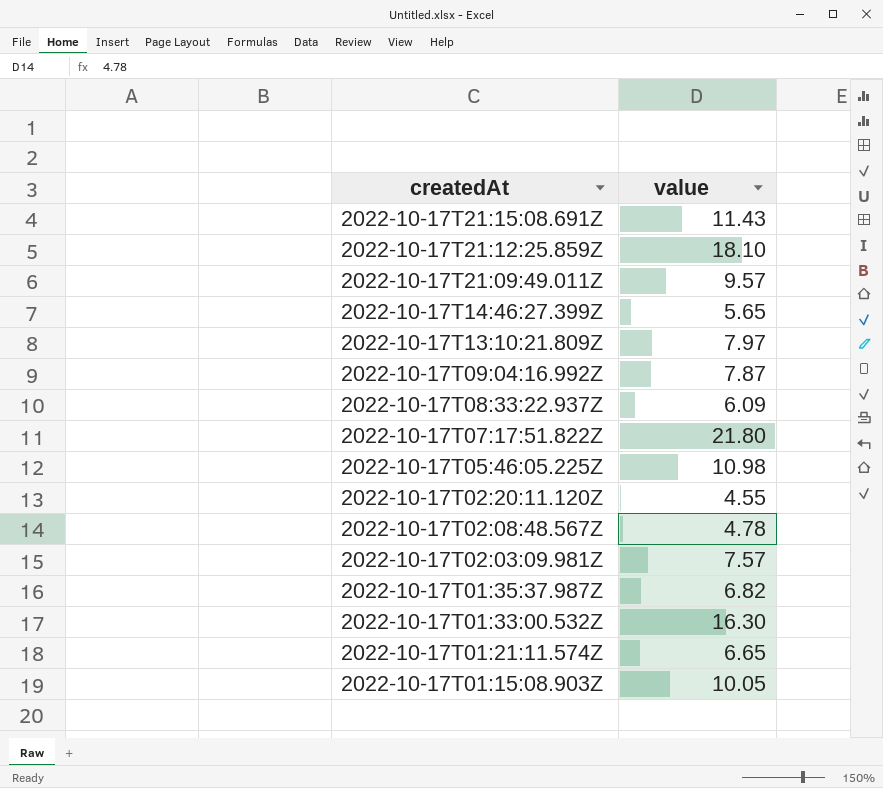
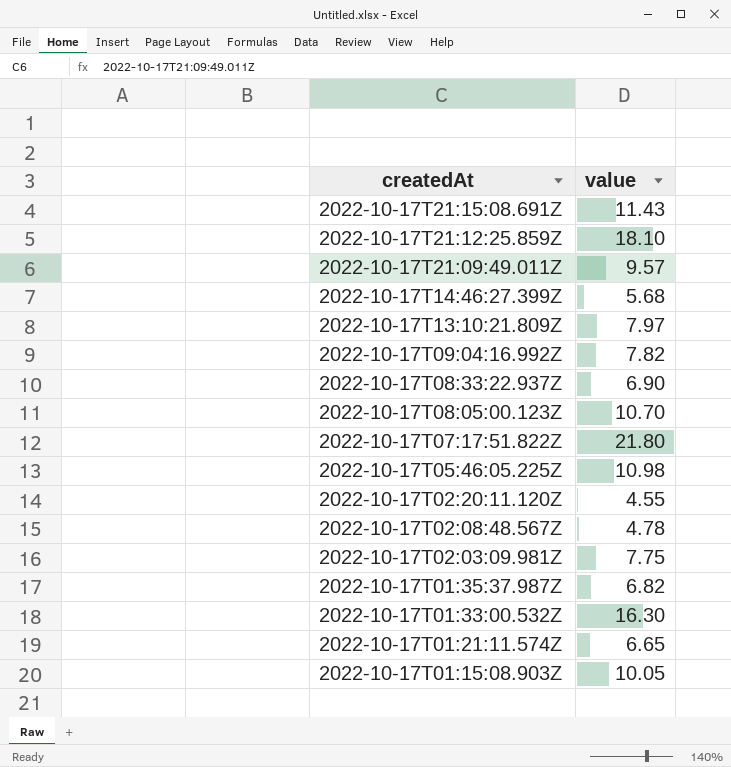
2022-10-17T14:46:27.399Z | value: 5.65 -> 5.68
2022-10-17T09:04:16.992Z | value: 7.87 -> 7.82
2022-10-17T08:33:22.937Z | value: 6.09 -> 6.90
row 2022-10-17T08:05:00.123Z: none -> 10.70
2022-10-17T02:03:09.981Z | value: 7.57 -> 7.75

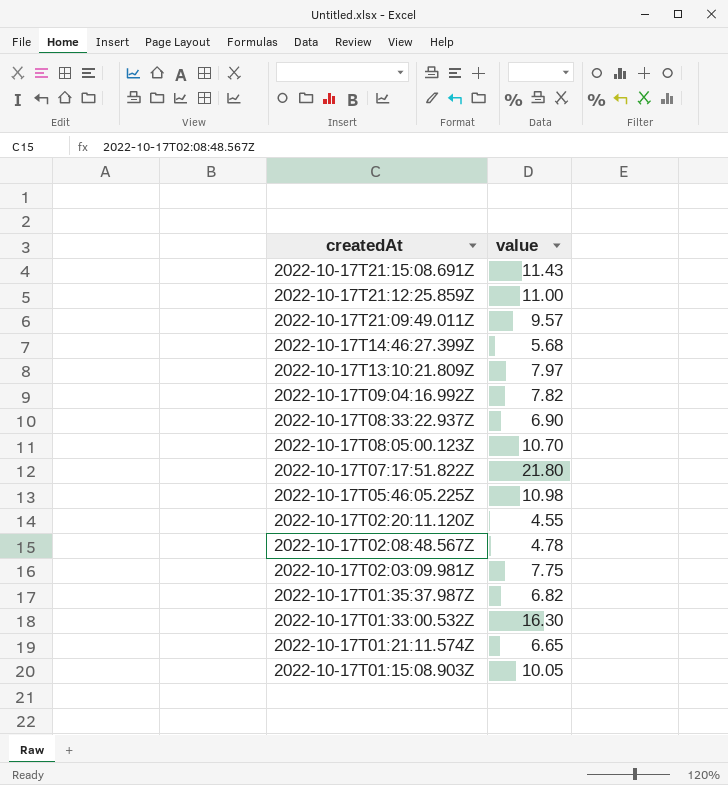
2022-10-17T21:12:25.859Z | value: 18.10 -> 11.00

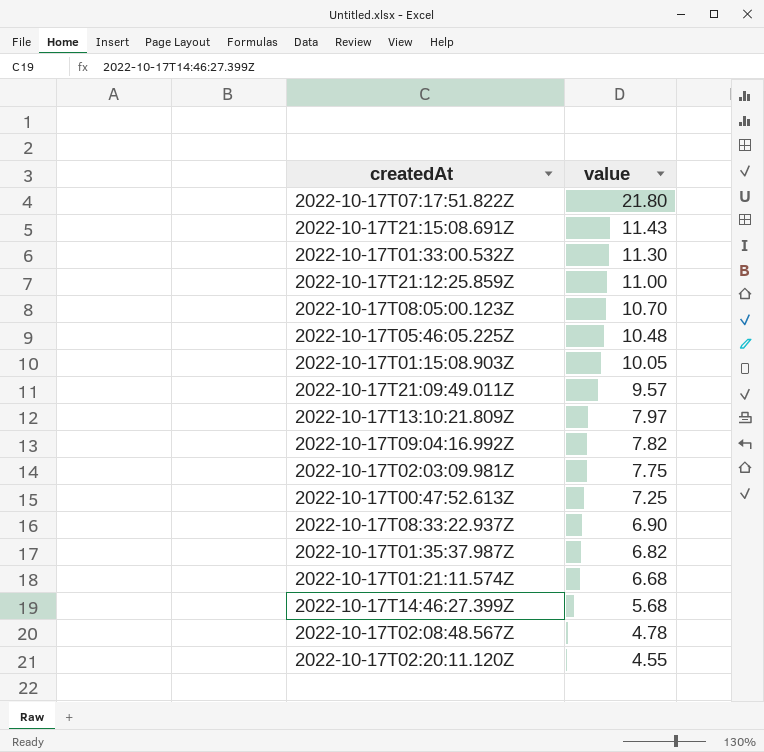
row order: createdAt descending -> value descending
2022-10-17T01:33:00.532Z | value: 16.30 -> 11.30
2022-10-17T05:46:05.225Z | value: 10.98 -> 10.48
row 2022-10-17T00:47:52.613Z: none -> 7.25
2022-10-17T01:21:11.574Z | value: 6.65 -> 6.68

